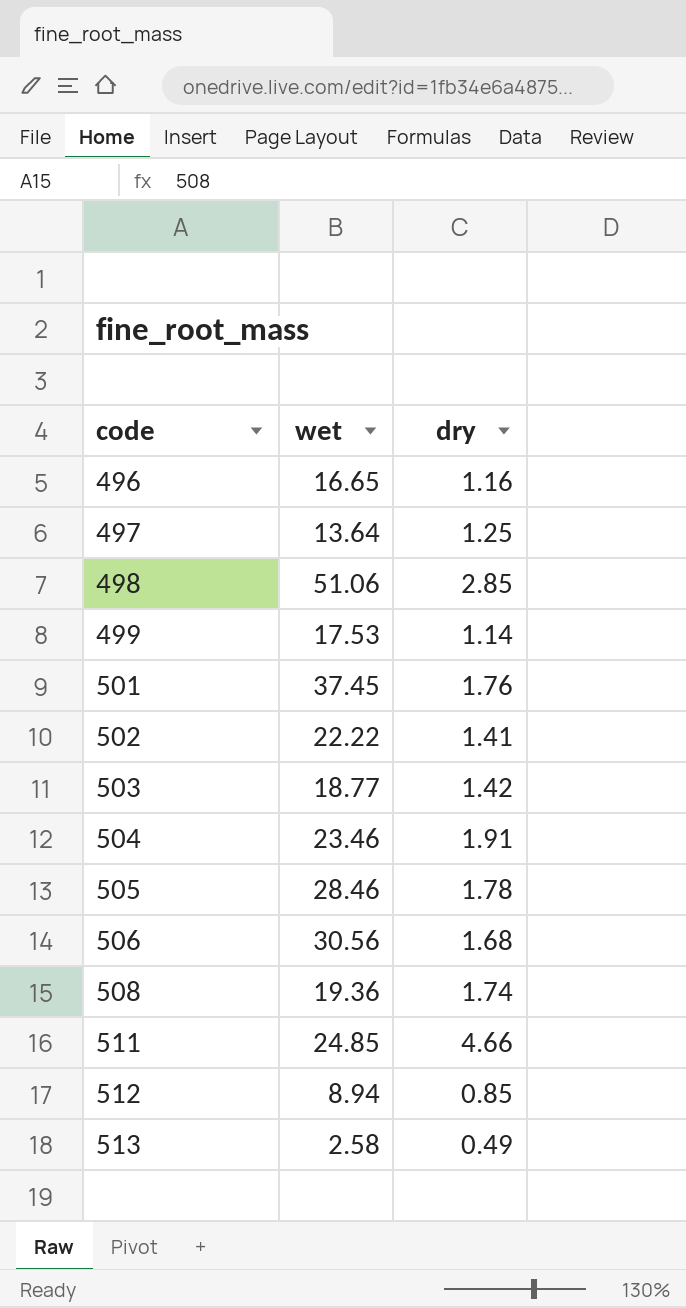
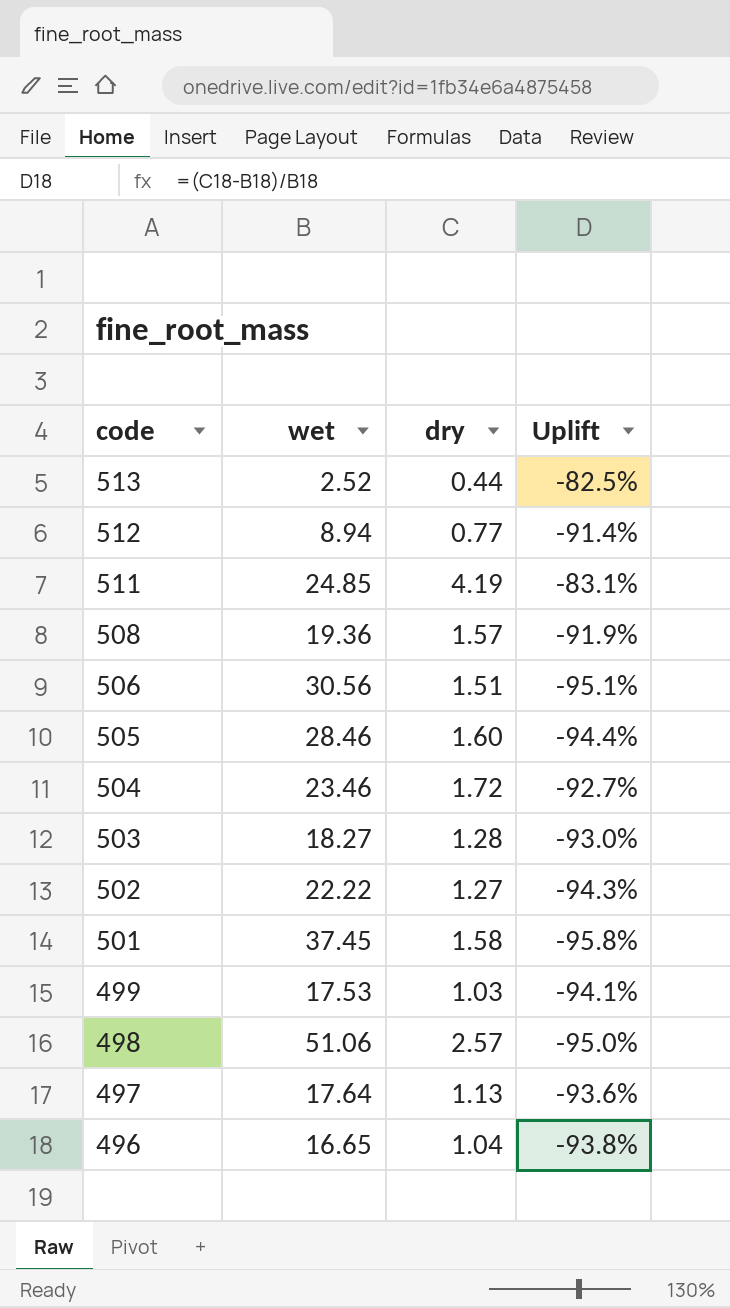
row order: code ascending -> code descending
column Uplift | formula: none -> ([dry] - [wet]) / [wet]
513 | wet: 2.58 -> 2.52
513 | dry: 0.49 -> 0.44
512 | dry: 0.85 -> 0.77
511 | dry: 4.66 -> 4.19
508 | dry: 1.74 -> 1.57
506 | dry: 1.68 -> 1.51
505 | dry: 1.78 -> 1.60
504 | dry: 1.91 -> 1.72
503 | wet: 18.77 -> 18.27
503 | dry: 1.42 -> 1.28
502 | dry: 1.41 -> 1.27
501 | dry: 1.76 -> 1.58
499 | dry: 1.14 -> 1.03
498 | dry: 2.85 -> 2.57
497 | wet: 13.64 -> 17.64
497 | dry: 1.25 -> 1.13
496 | dry: 1.16 -> 1.04

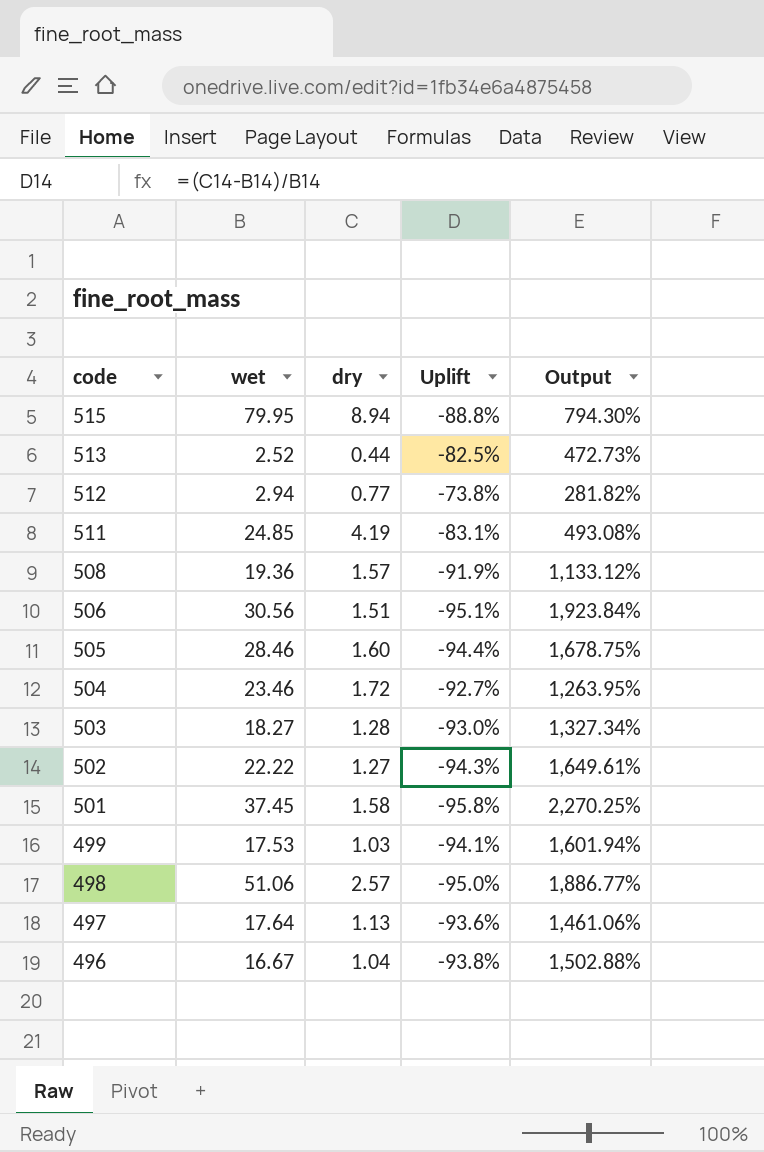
column Output | formula: none -> ([wet] - [dry]) / [dry]
row 515: none -> 79.95 | 8.94 | -88.8% | 794.30%
512 | wet: 8.94 -> 2.94
512 | Uplift: -91.4% -> -73.8%
496 | wet: 16.65 -> 16.67

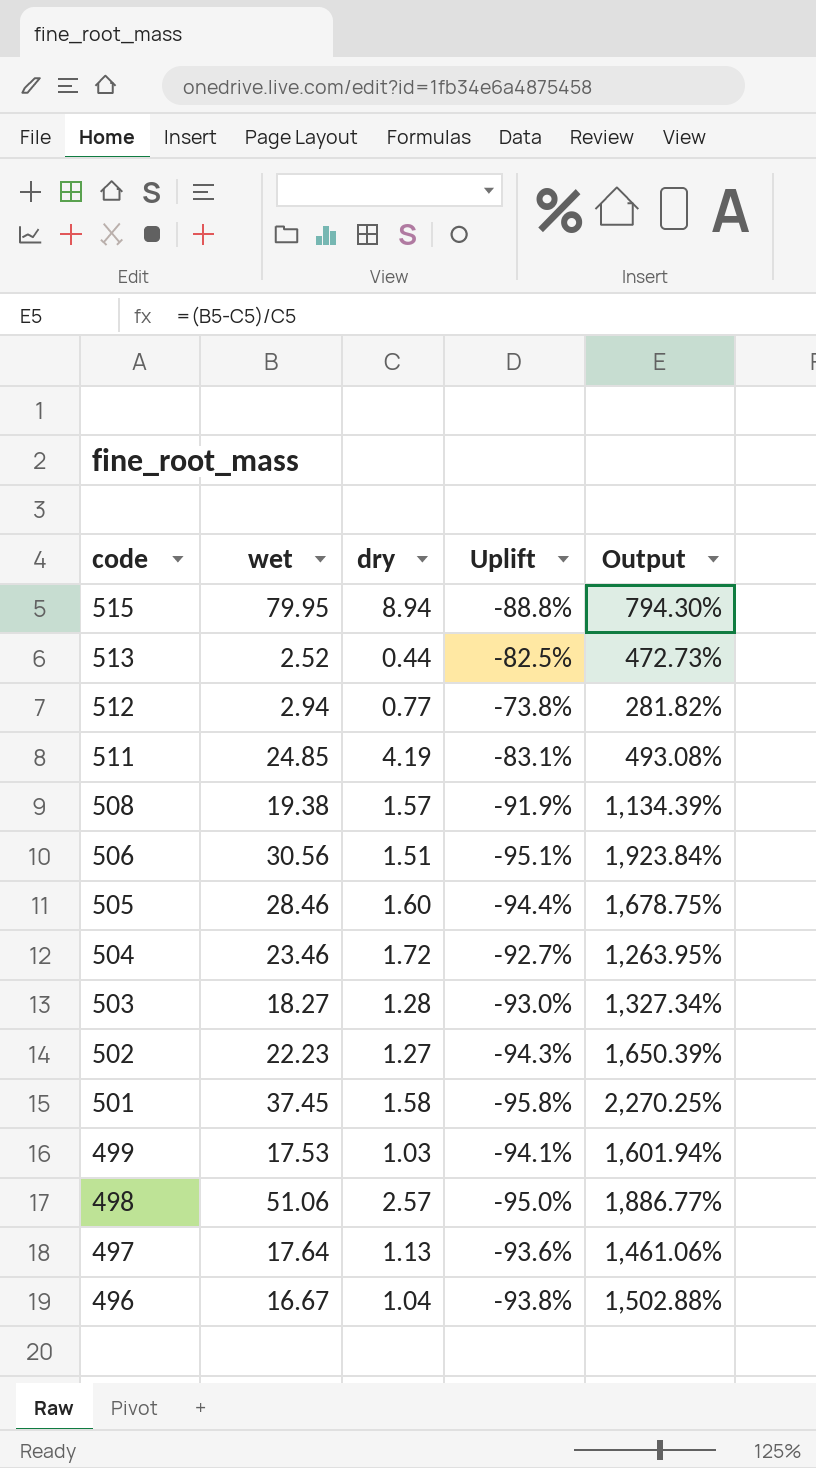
508 | wet: 19.36 -> 19.38
508 | Output: 1,133.12% -> 1,134.39%
502 | wet: 22.22 -> 22.23
502 | Output: 1,649.61% -> 1,650.39%

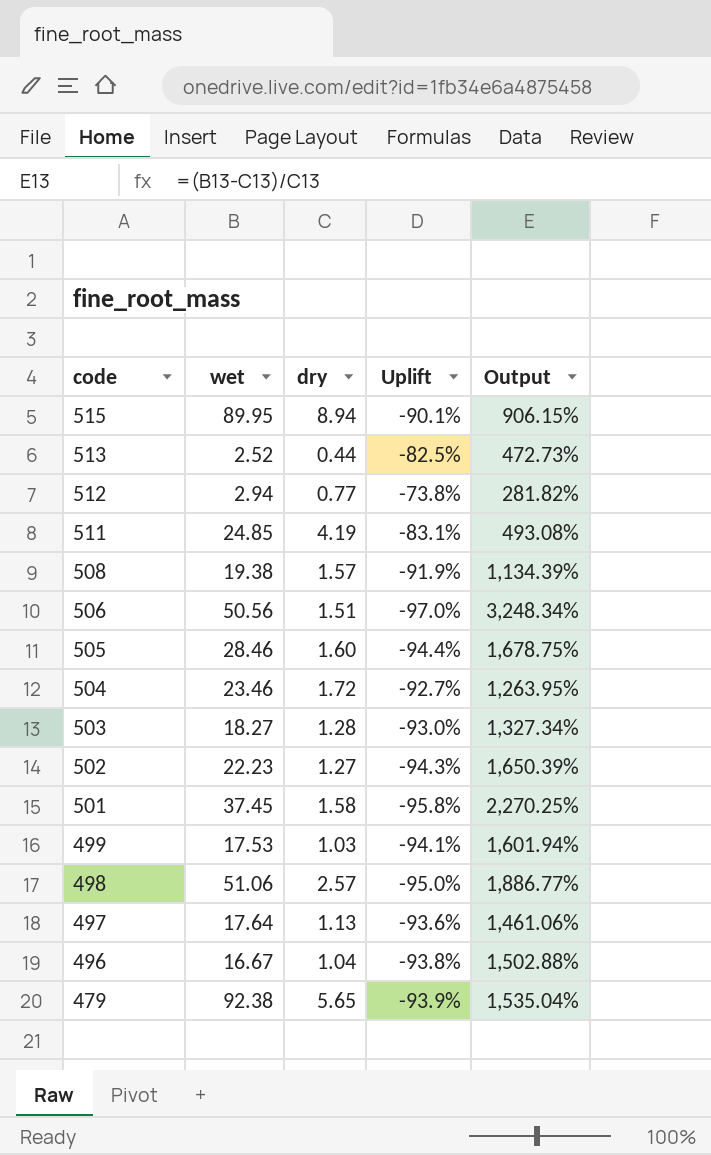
515 | wet: 79.95 -> 89.95
515 | Uplift: -88.8% -> -90.1%
515 | Output: 794.30% -> 906.15%
506 | wet: 30.56 -> 50.56
506 | Uplift: -95.1% -> -97.0%
506 | Output: 1,923.84% -> 3,248.34%
row 479: none -> 92.38 | 5.65 | -93.9% | 1,535.04%

